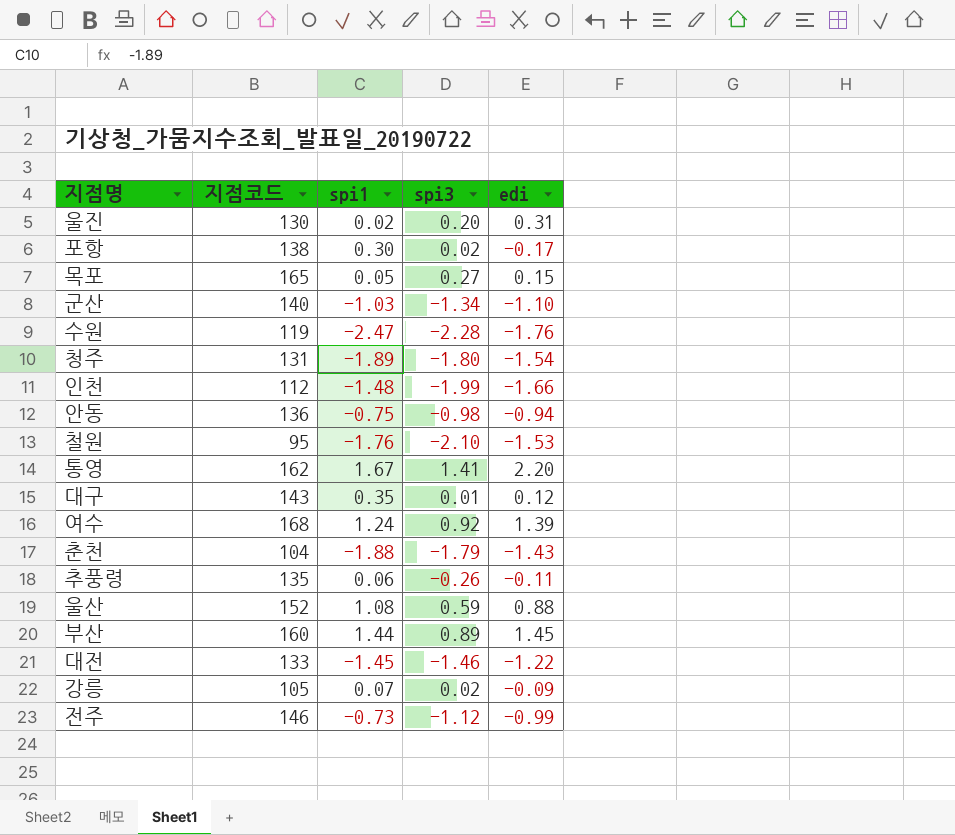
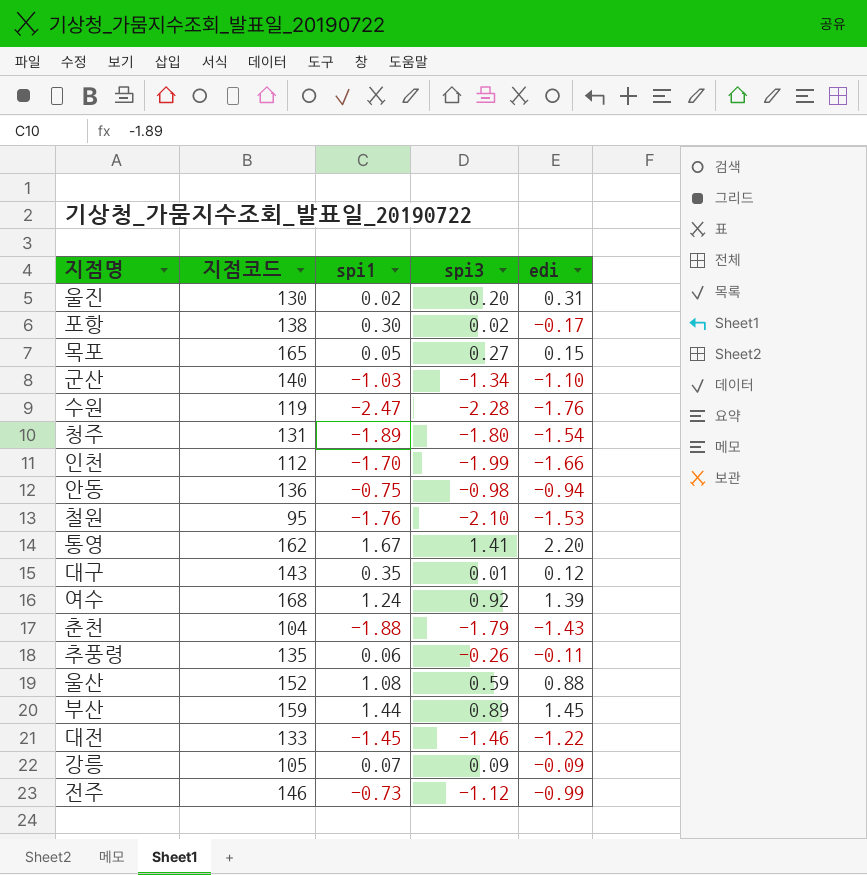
인천 | spi1: -1.48 -> -1.70
부산 | 지점코드: 160 -> 159
강릉 | spi3: 0.02 -> 0.09

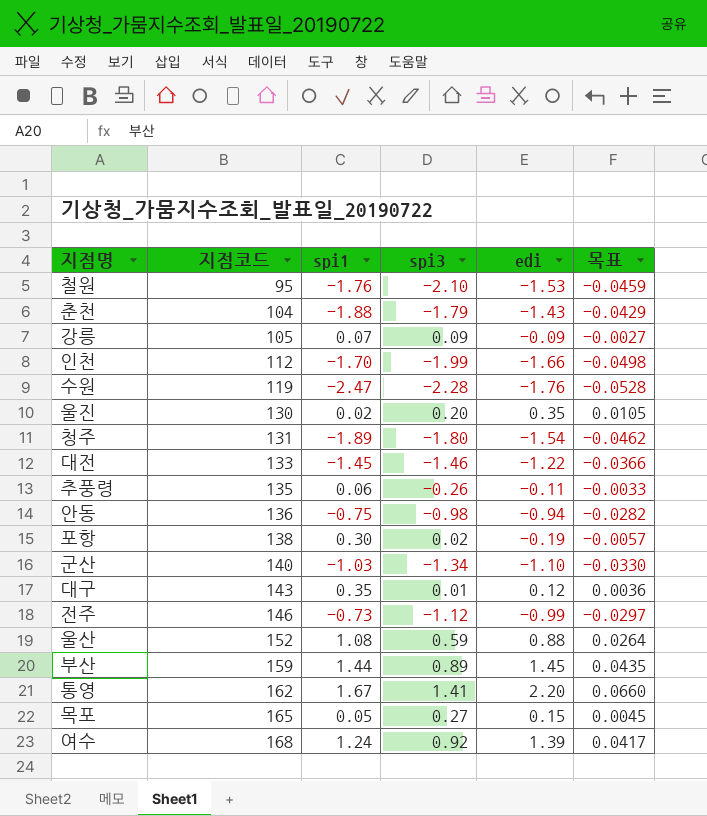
row order: none -> 지점코드 ascending
column 목표 | formula: none -> [edi] * 0.03
울진 | edi: 0.31 -> 0.35
포항 | edi: -0.17 -> -0.19

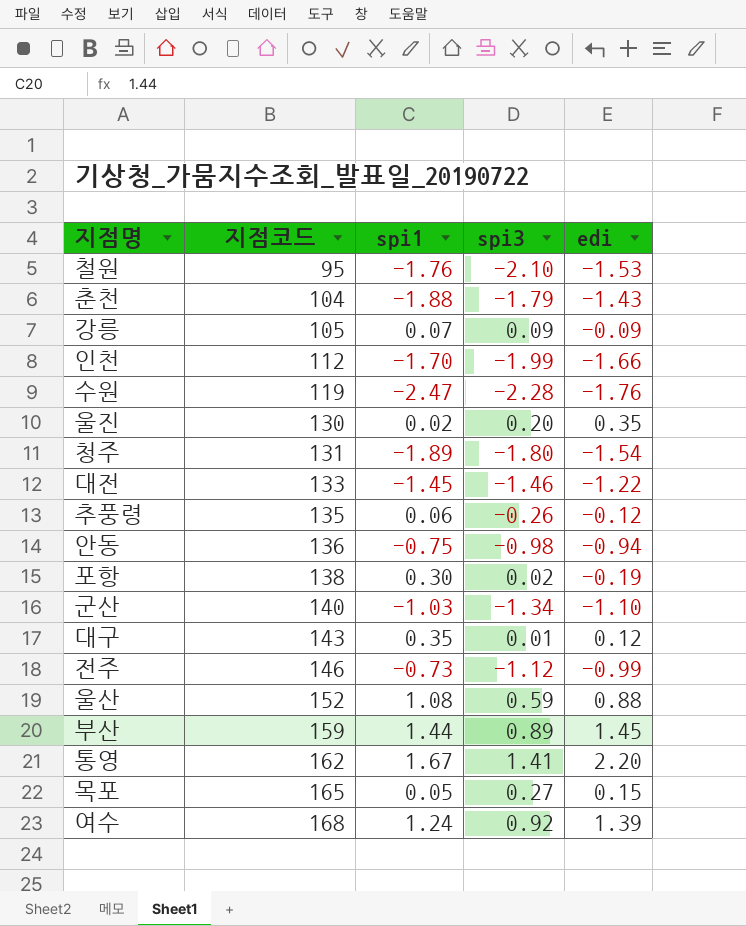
column 목표 | formula: [edi] * 0.03 -> none
추풍령 | edi: -0.11 -> -0.12

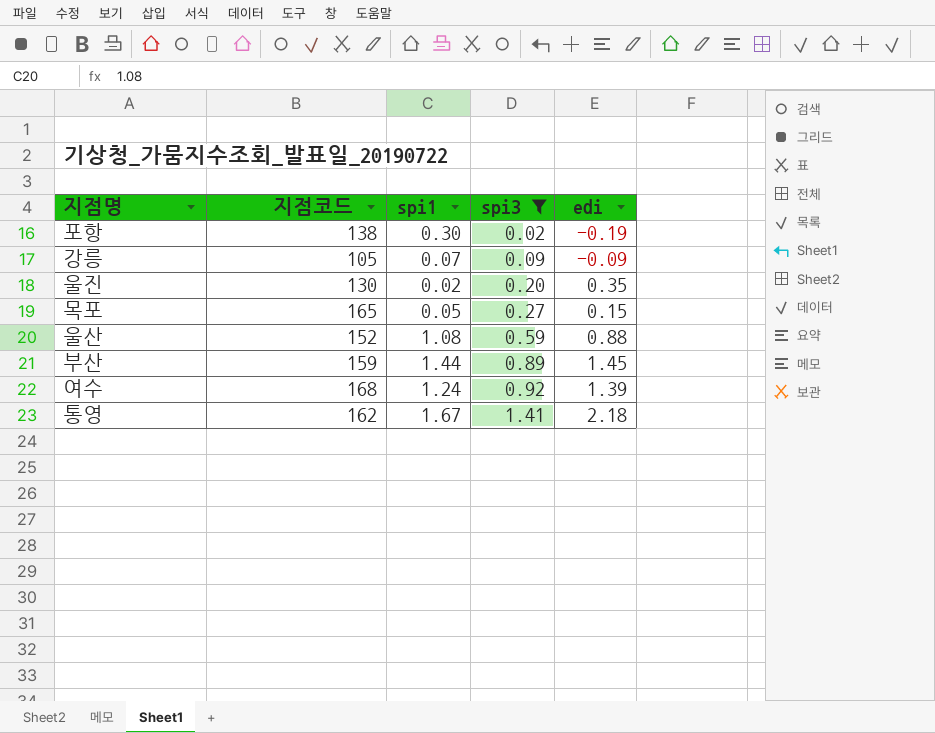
filter: none -> spi3 >= 0.02
row order: 지점코드 ascending -> spi3 ascending
통영 | edi: 2.20 -> 2.18

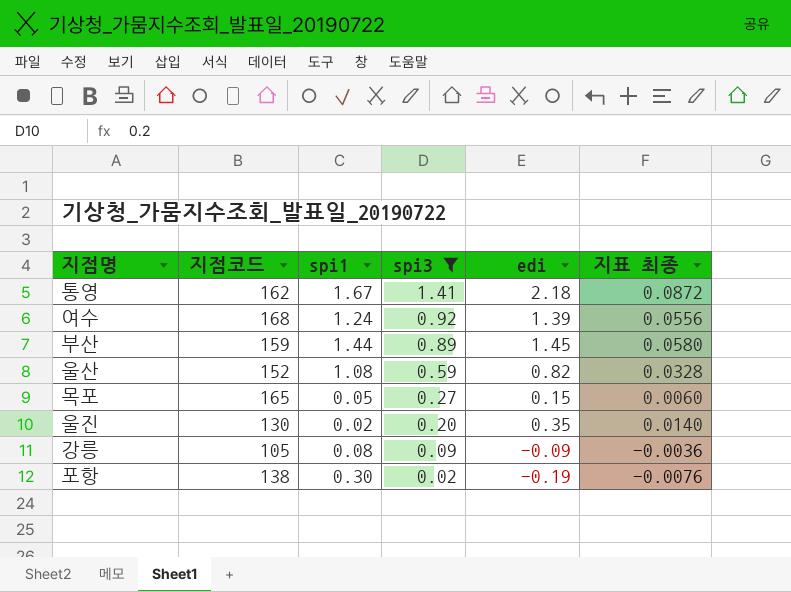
row order: spi3 ascending -> spi3 descending
column 지표 최종 | formula: none -> [edi] * 0.04
울산 | edi: 0.88 -> 0.82
강릉 | spi1: 0.07 -> 0.08

